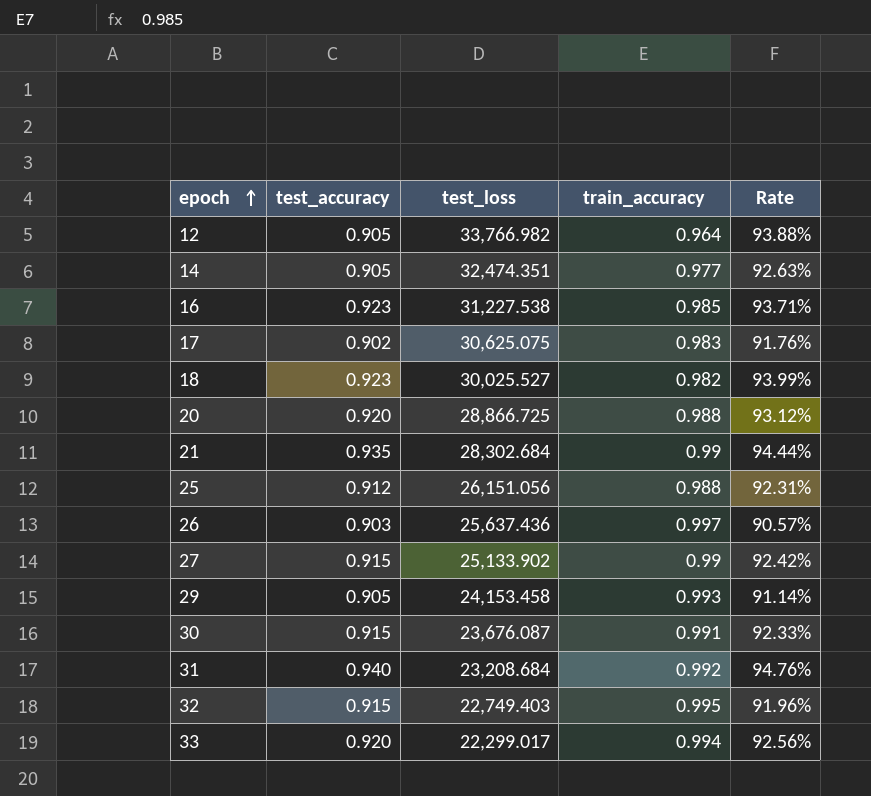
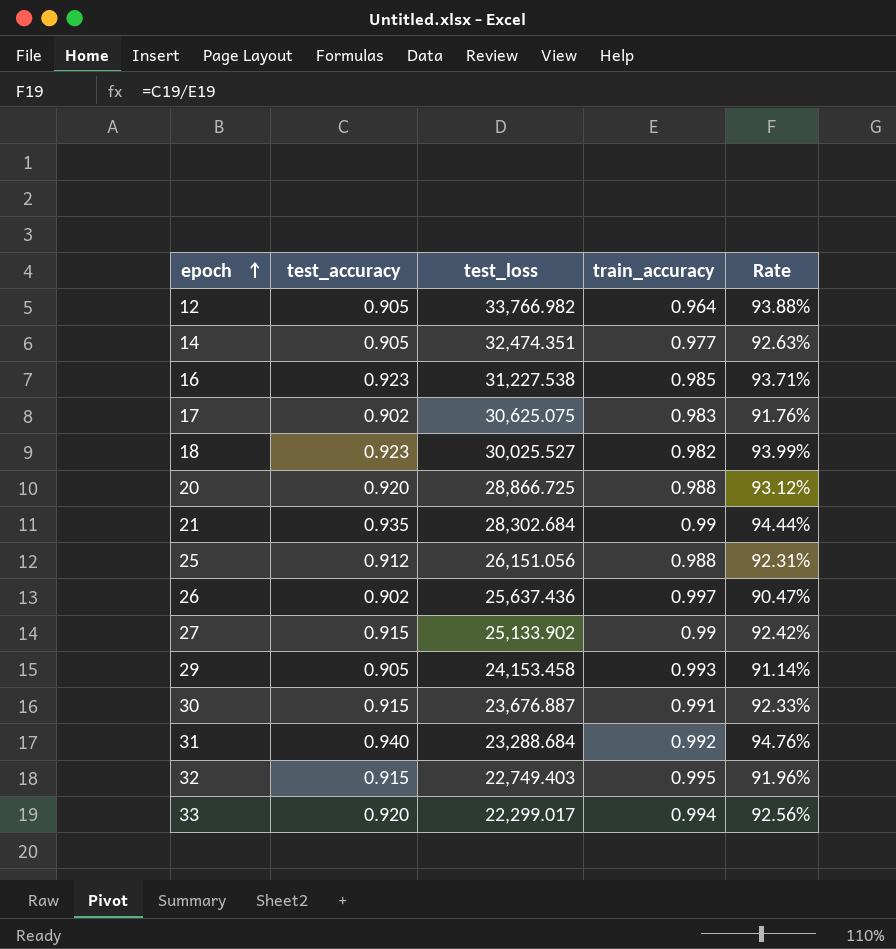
26 | test_accuracy: 0.903 -> 0.902
26 | Rate: 90.57% -> 90.47%
30 | test_loss: 23,676.087 -> 23,676.887
31 | test_loss: 23,208.684 -> 23,288.684

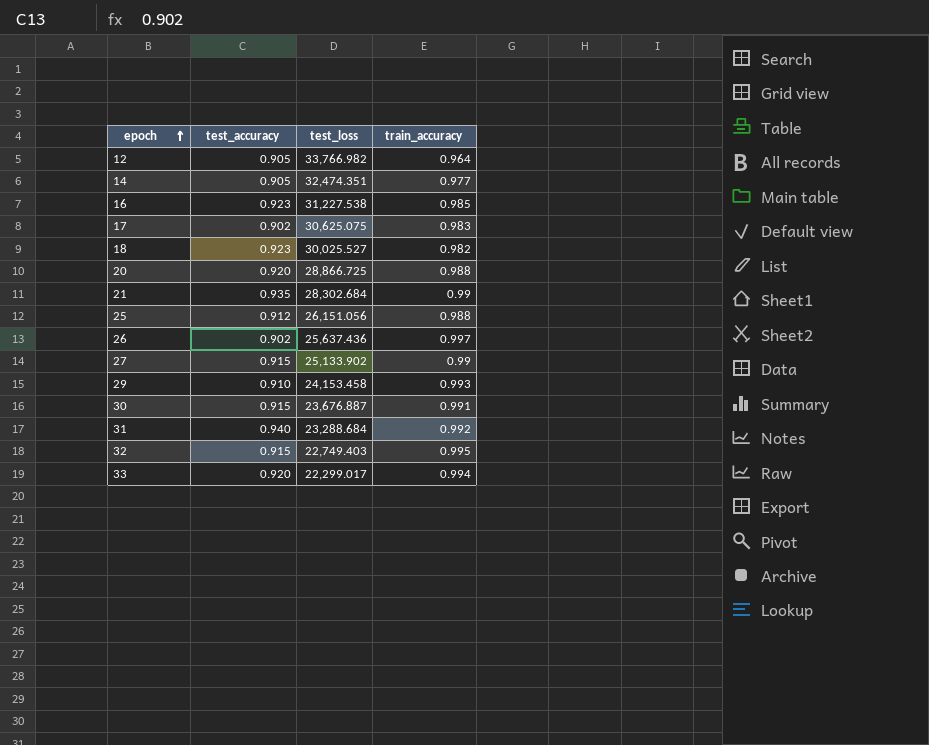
column Rate | formula: [test_accuracy] / [train_accuracy] -> none
29 | test_accuracy: 0.905 -> 0.910

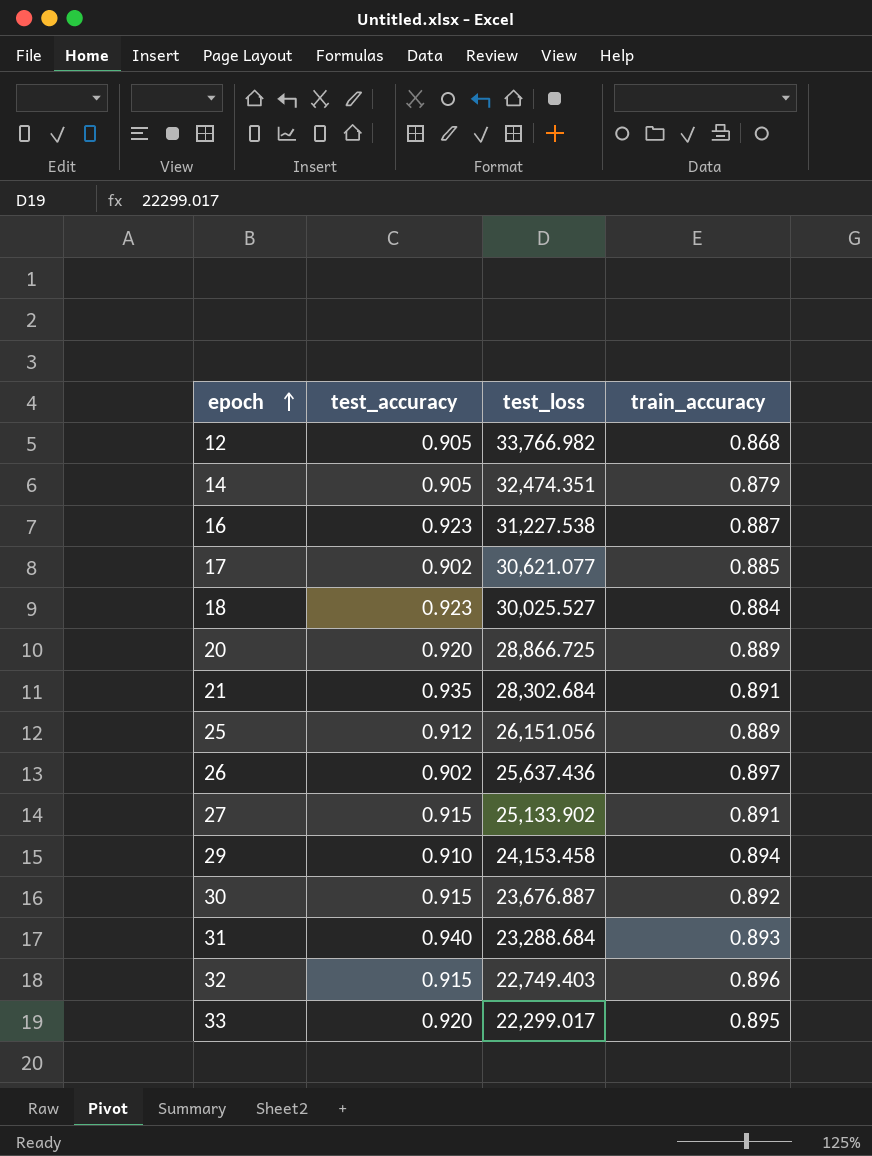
12 | train_accuracy: 0.964 -> 0.868
14 | train_accuracy: 0.977 -> 0.879
16 | train_accuracy: 0.985 -> 0.887
17 | test_loss: 30,625.075 -> 30,621.077
17 | train_accuracy: 0.983 -> 0.885
18 | train_accuracy: 0.982 -> 0.884
20 | train_accuracy: 0.988 -> 0.889
21 | train_accuracy: 0.99 -> 0.891
25 | train_accuracy: 0.988 -> 0.889
26 | train_accuracy: 0.997 -> 0.897
27 | train_accuracy: 0.99 -> 0.891
29 | train_accuracy: 0.993 -> 0.894
30 | train_accuracy: 0.991 -> 0.892
31 | train_accuracy: 0.992 -> 0.893
32 | train_accuracy: 0.995 -> 0.896
33 | train_accuracy: 0.994 -> 0.895

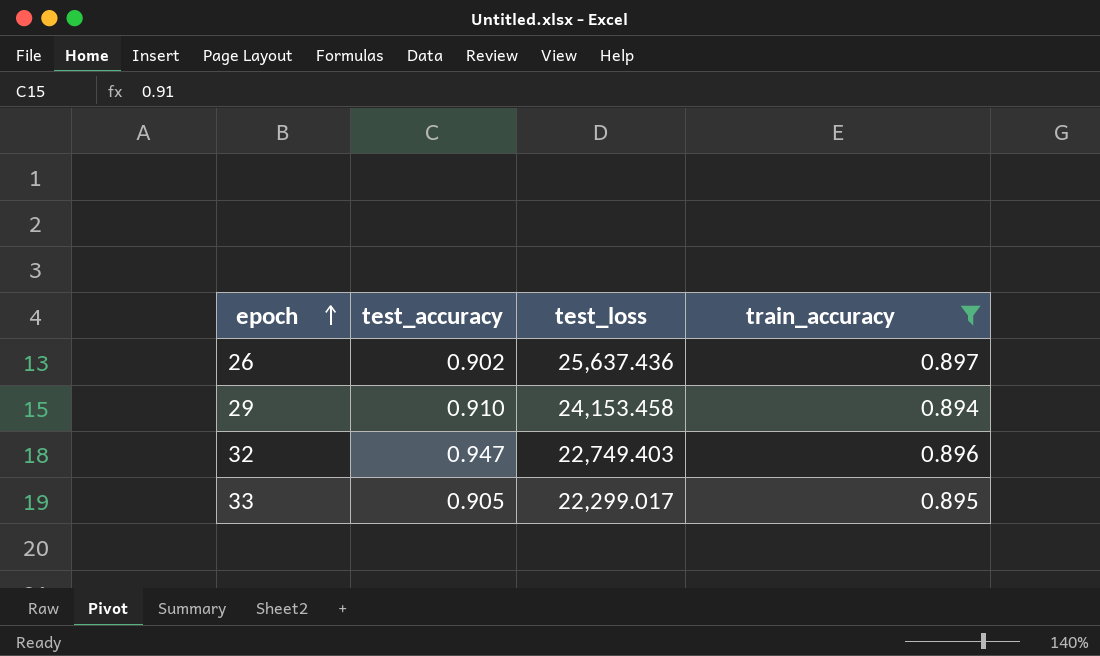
filter: none -> train_accuracy >= 0.894
32 | test_accuracy: 0.915 -> 0.947
33 | test_accuracy: 0.920 -> 0.905

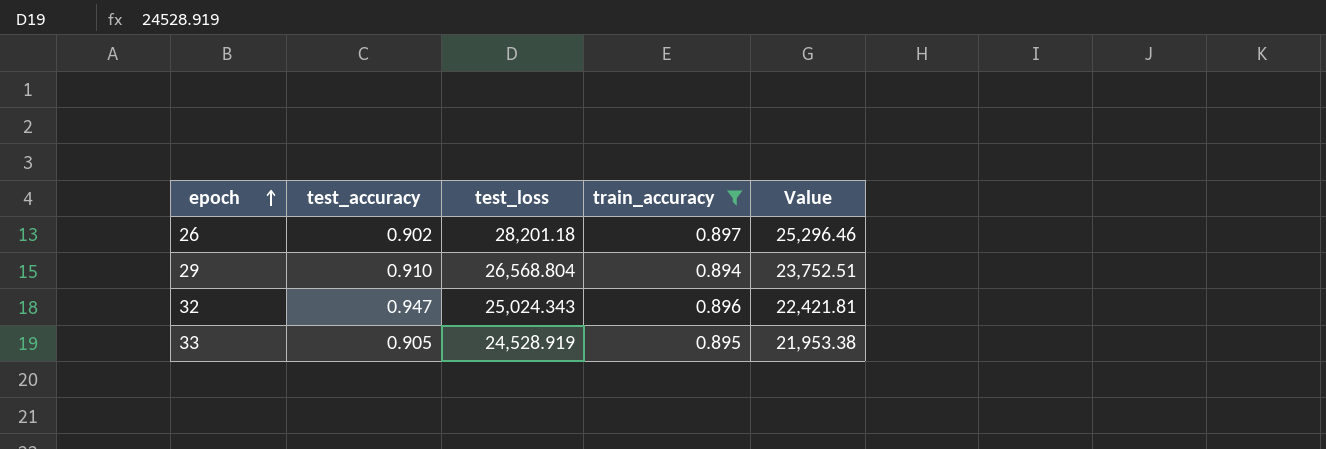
column Value | formula: none -> [test_loss] * [train_accuracy]
26 | test_loss: 25,637.436 -> 28,201.18
29 | test_loss: 24,153.458 -> 26,568.804
32 | test_loss: 22,749.403 -> 25,024.343
33 | test_loss: 22,299.017 -> 24,528.919

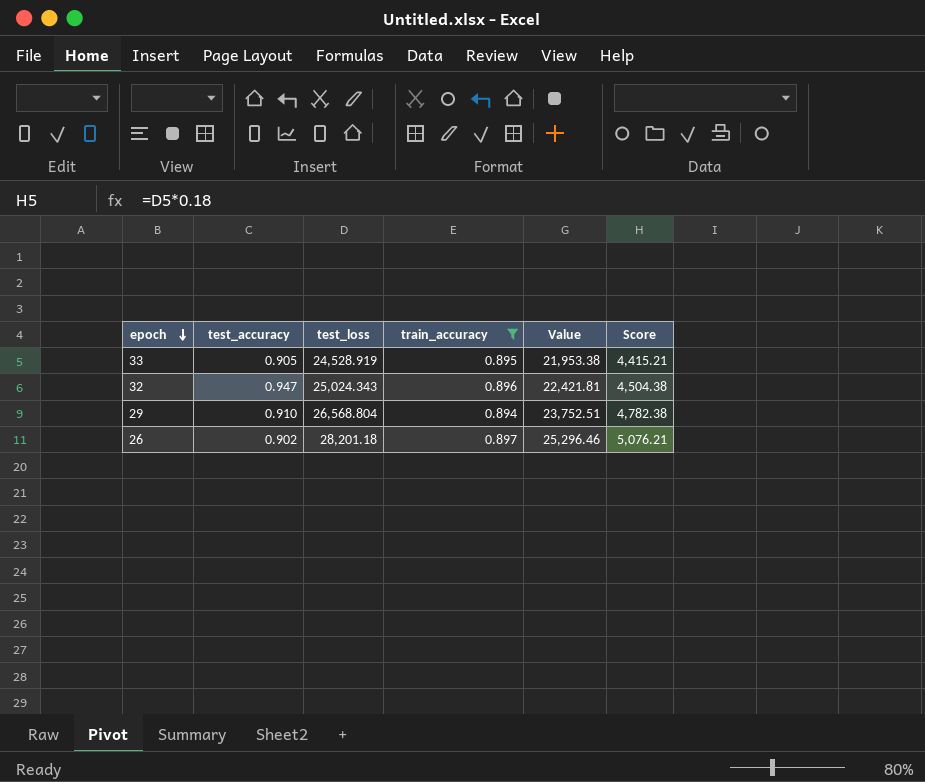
row order: epoch ascending -> epoch descending
column Score | formula: none -> [test_loss] * 0.18

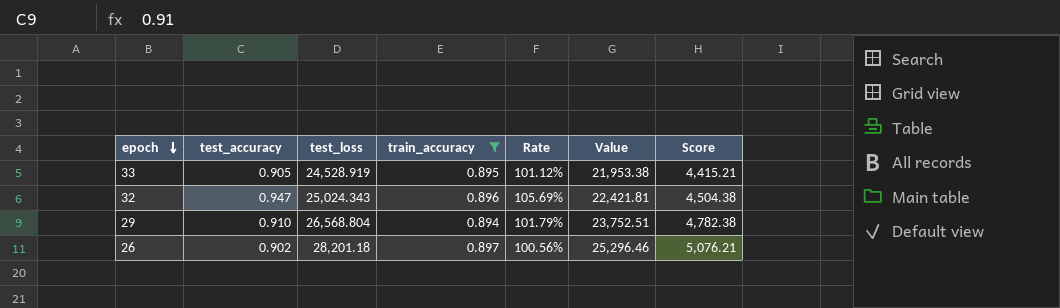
column Rate | formula: none -> [test_accuracy] / [train_accuracy]

